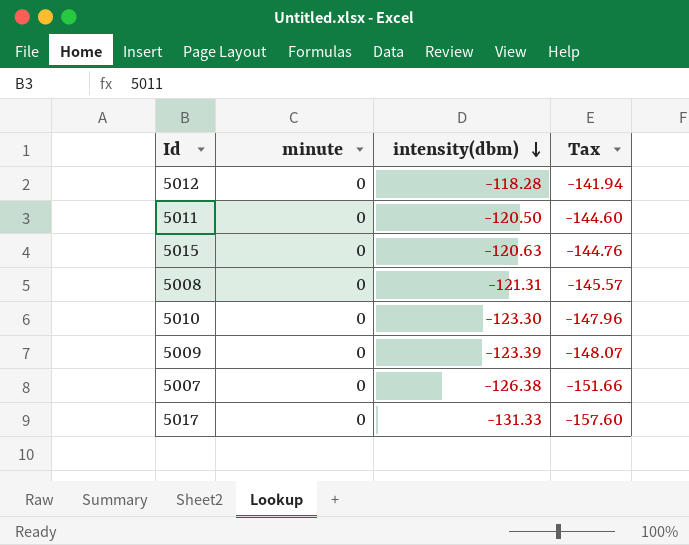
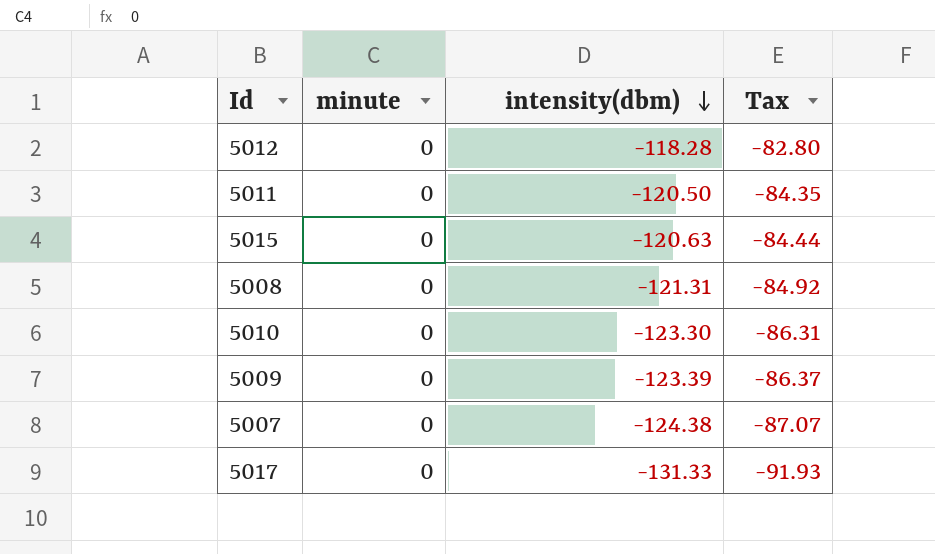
column Tax | formula: [intensity(dbm)] * 1.2 -> [intensity(dbm)] * 0.7
5007 | intensity(dbm): -126.38 -> -124.38

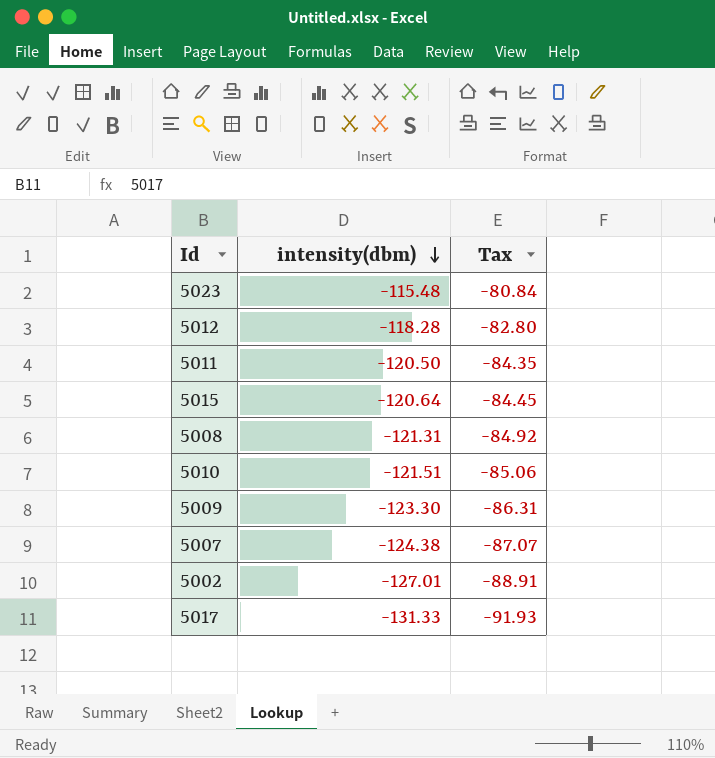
column minute | position: 2 -> none
row 5023: none -> -115.48 | -80.84
5015 | intensity(dbm): -120.63 -> -120.64
5015 | Tax: -84.44 -> -84.45
5010 | intensity(dbm): -123.30 -> -121.51
5010 | Tax: -86.31 -> -85.06
5009 | intensity(dbm): -123.39 -> -123.30
5009 | Tax: -86.37 -> -86.31
row 5002: none -> -127.01 | -88.91

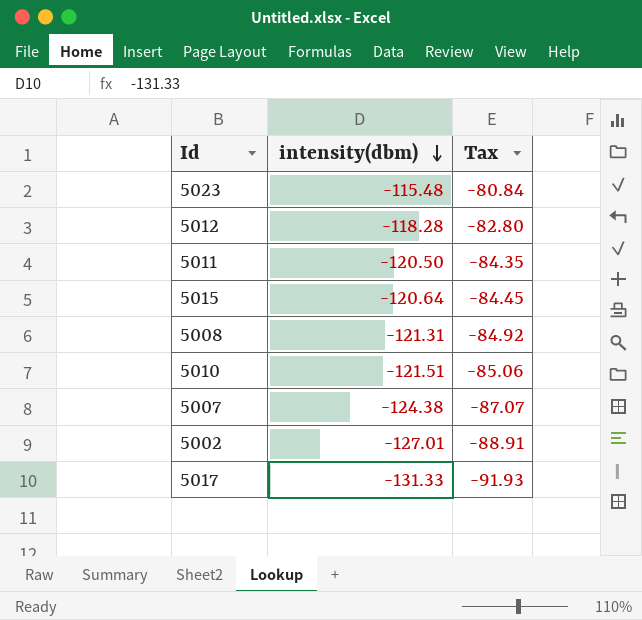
row 5009: -123.30 | -86.31 -> none

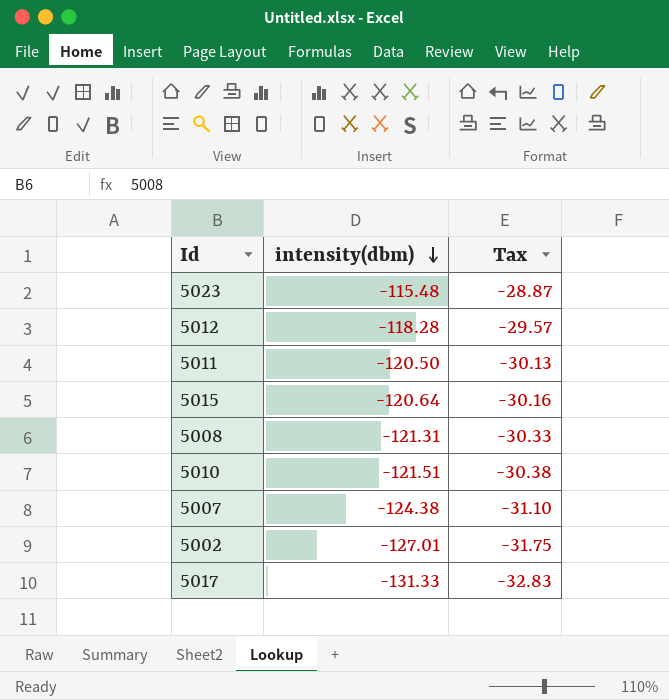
column Tax | formula: [intensity(dbm)] * 0.7 -> [intensity(dbm)] * 0.25

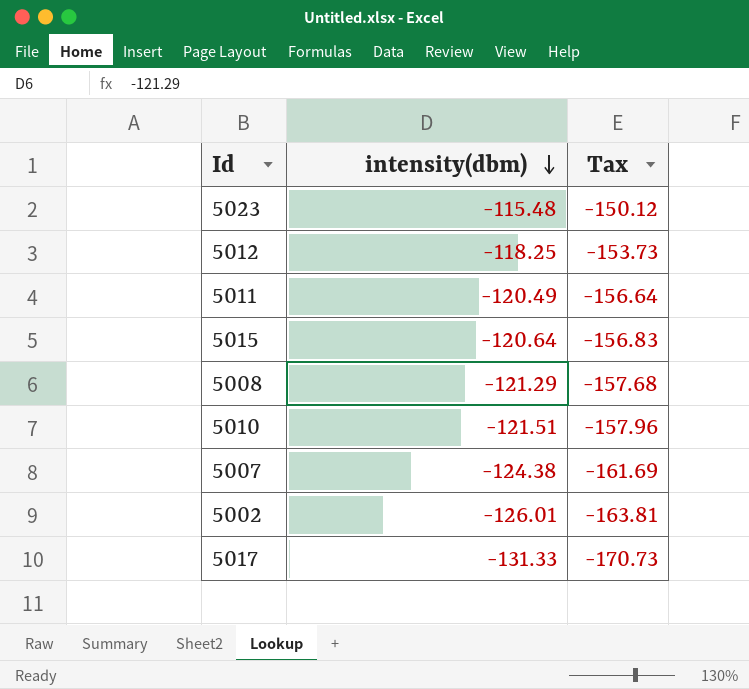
column Tax | formula: [intensity(dbm)] * 0.25 -> [intensity(dbm)] * 1.3
5012 | intensity(dbm): -118.28 -> -118.25
5011 | intensity(dbm): -120.50 -> -120.49
5008 | intensity(dbm): -121.31 -> -121.29
5002 | intensity(dbm): -127.01 -> -126.01

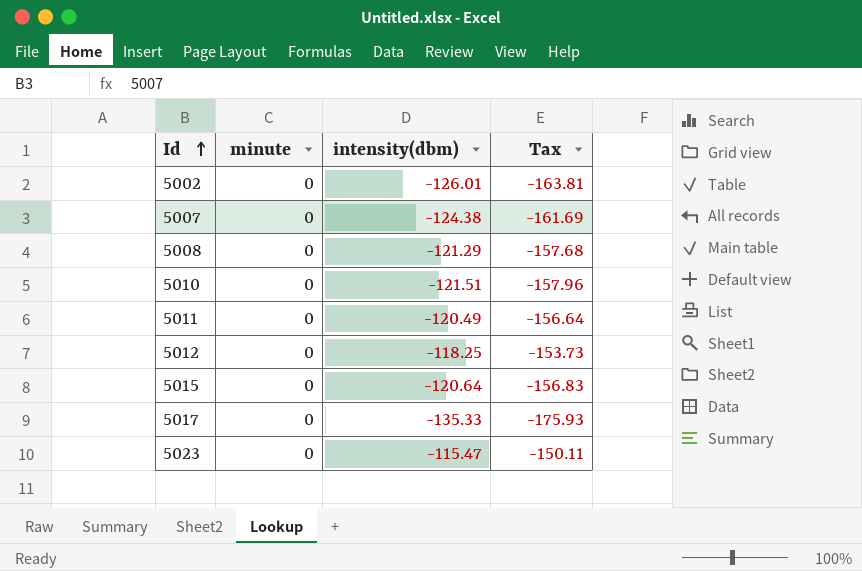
row order: intensity(dbm) descending -> Id ascending
column minute | position: none -> 2
5017 | intensity(dbm): -131.33 -> -135.33
5017 | Tax: -170.73 -> -175.93
5023 | intensity(dbm): -115.48 -> -115.47
5023 | Tax: -150.12 -> -150.11

